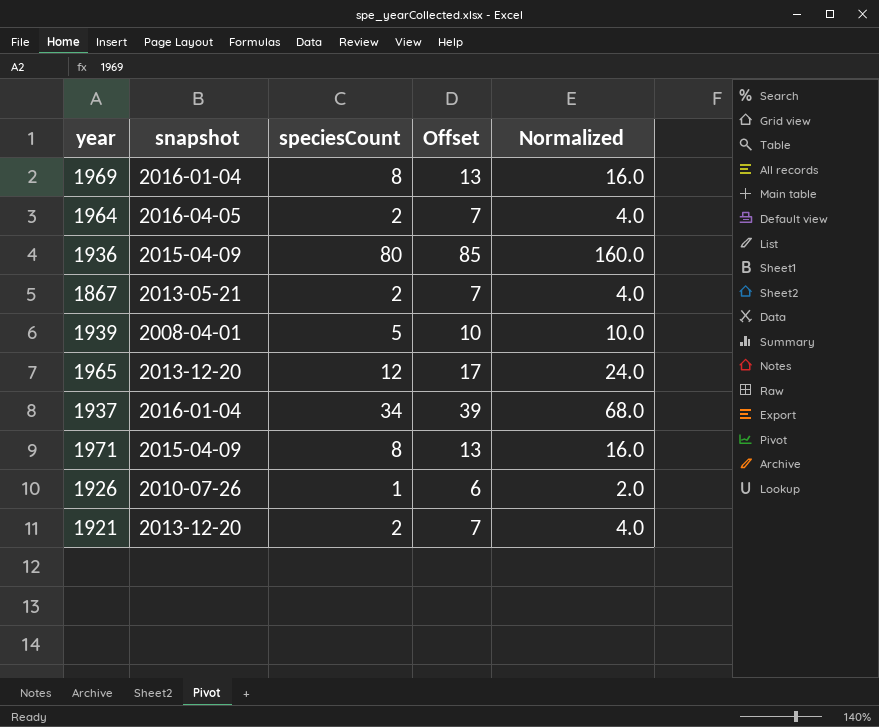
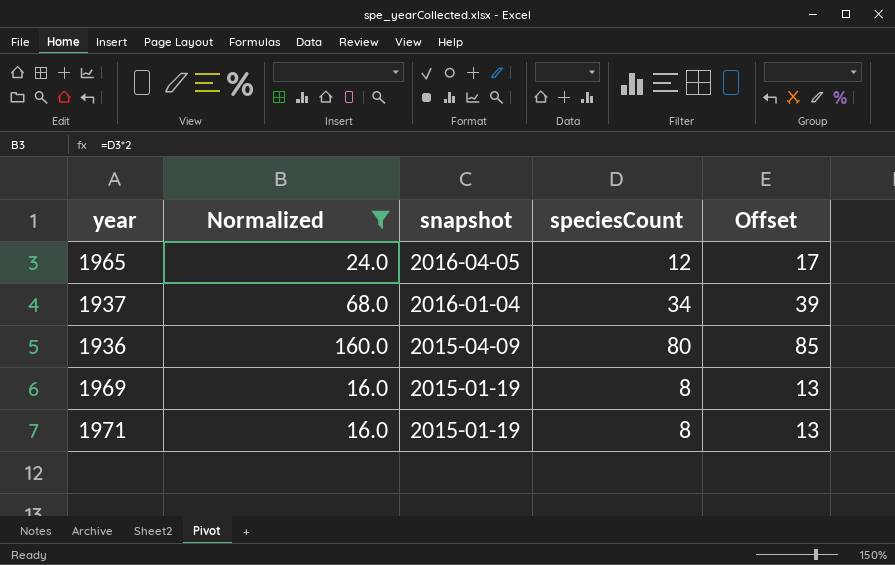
filter: none -> Normalized >= 16.0
row order: none -> snapshot descending
column Normalized | position: 5 -> 2
1965 | snapshot: 2013-12-20 -> 2016-04-05
1969 | snapshot: 2016-01-04 -> 2015-01-19
1971 | snapshot: 2015-04-09 -> 2015-01-19

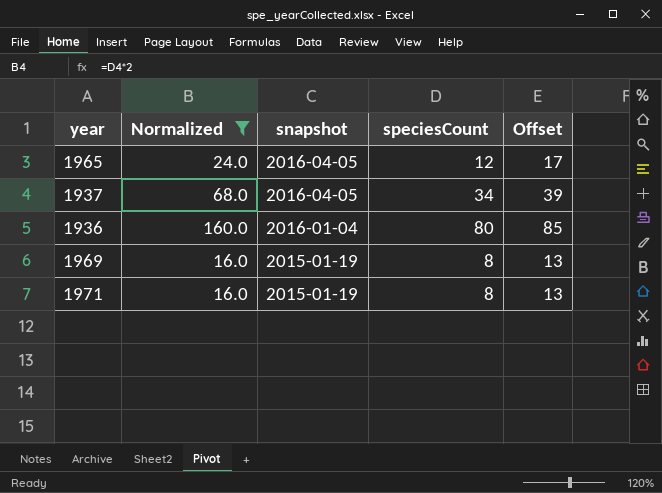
1937 | snapshot: 2016-01-04 -> 2016-04-05
1936 | snapshot: 2015-04-09 -> 2016-01-04

